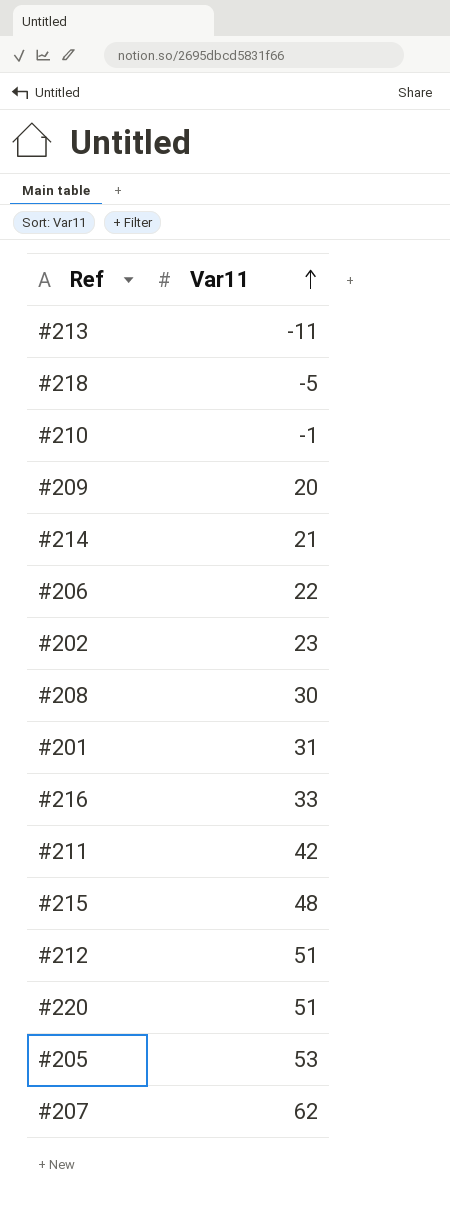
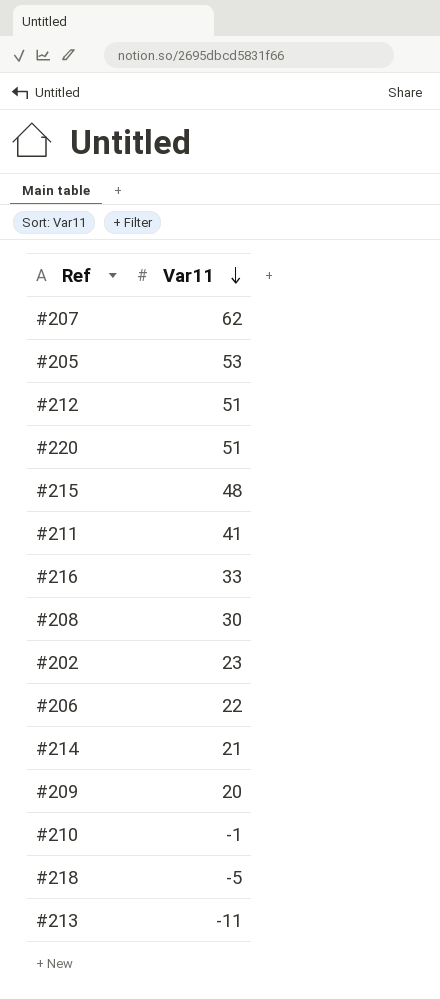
row order: Var11 ascending -> Var11 descending
row #201: 31 -> none
#211 | Var11: 42 -> 41

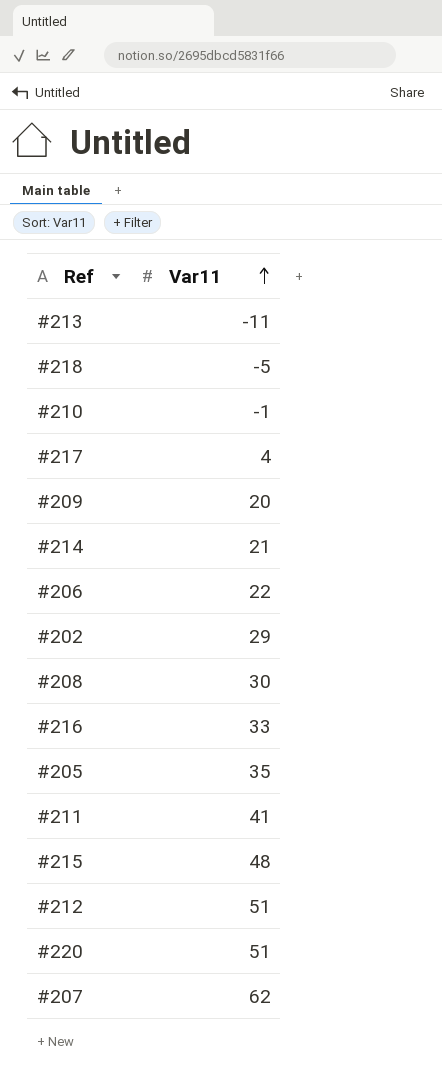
row order: Var11 descending -> Var11 ascending
row #217: none -> 4
#202 | Var11: 23 -> 29
#205 | Var11: 53 -> 35

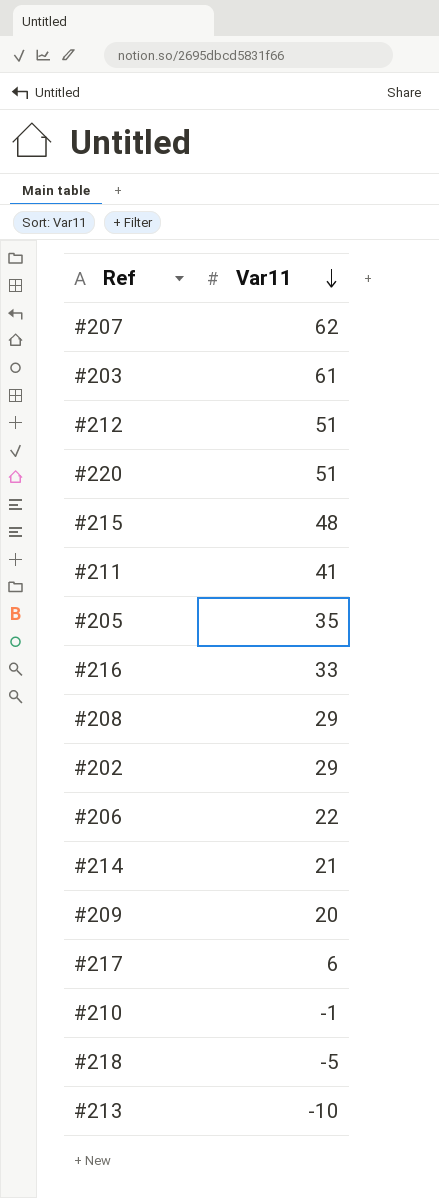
row order: Var11 ascending -> Var11 descending
row #203: none -> 61
#208 | Var11: 30 -> 29
#217 | Var11: 4 -> 6
#213 | Var11: -11 -> -10

